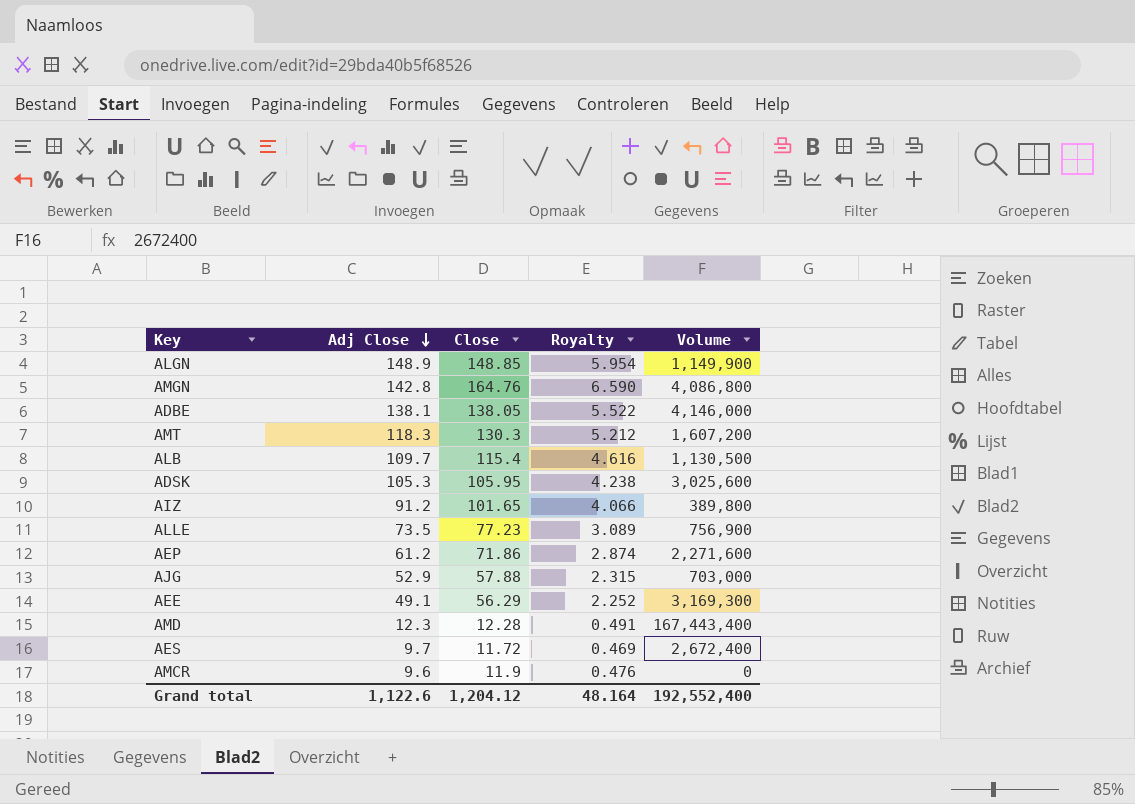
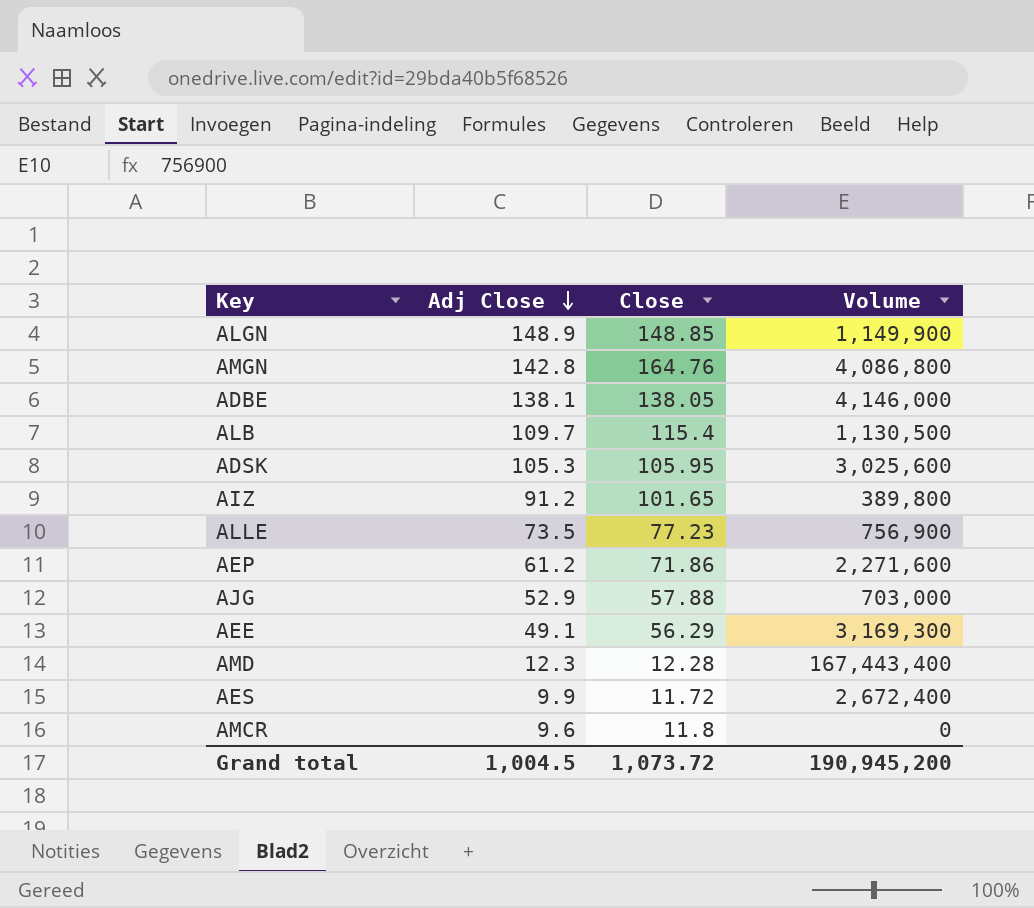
column Royalty | formula: [Close] * 0.04 -> none
row AMT: 118.3 | 130.3 | 5.212 | 1,607,200 -> none
AES | Adj Close: 9.7 -> 9.9
AMCR | Close: 11.9 -> 11.8
Grand total | Adj Close: 1,122.6 -> 1,004.5
Grand total | Close: 1,204.12 -> 1,073.72
Grand total | Volume: 192,552,400 -> 190,945,200

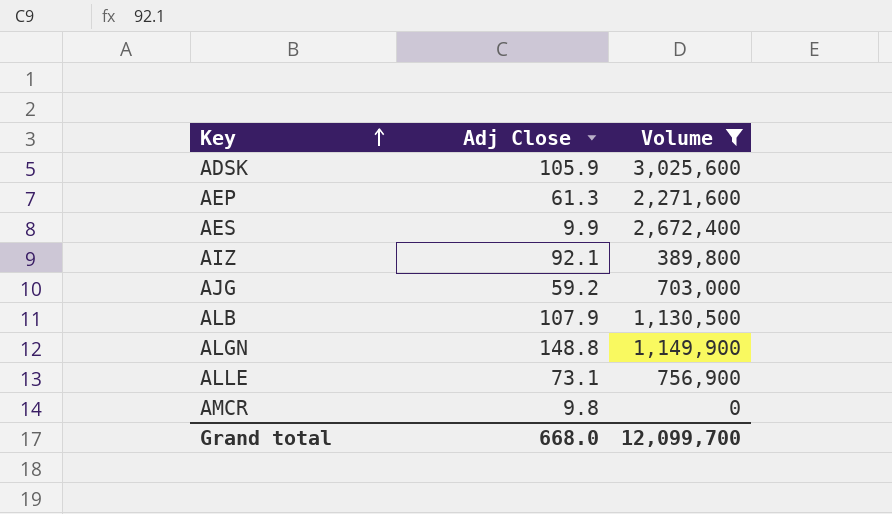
filter: none -> Volume <= 3,025,600
row order: Adj Close descending -> Key ascending
column Close | position: 3 -> none
ADSK | Adj Close: 105.3 -> 105.9
AEP | Adj Close: 61.2 -> 61.3
AIZ | Adj Close: 91.2 -> 92.1
AJG | Adj Close: 52.9 -> 59.2
ALB | Adj Close: 109.7 -> 107.9
ALGN | Adj Close: 148.9 -> 148.8
ALLE | Adj Close: 73.5 -> 73.1
AMCR | Adj Close: 9.6 -> 9.8
Grand total | Adj Close: 1,004.5 -> 668.0
Grand total | Volume: 190,945,200 -> 12,099,700

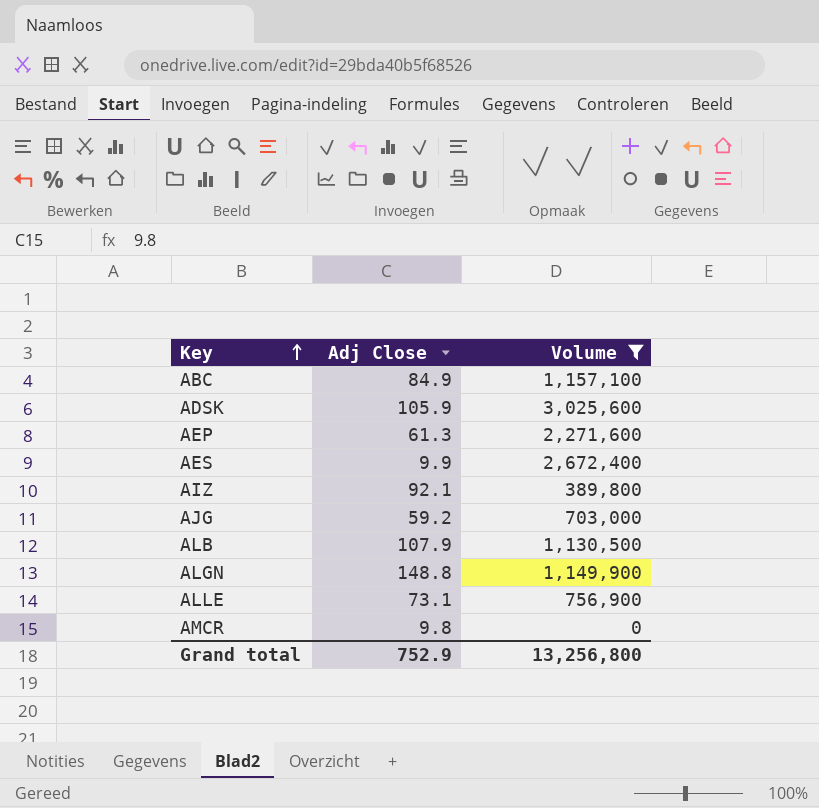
row ABC: none -> 84.9 | 1,157,100
Grand total | Adj Close: 668.0 -> 752.9
Grand total | Volume: 12,099,700 -> 13,256,800

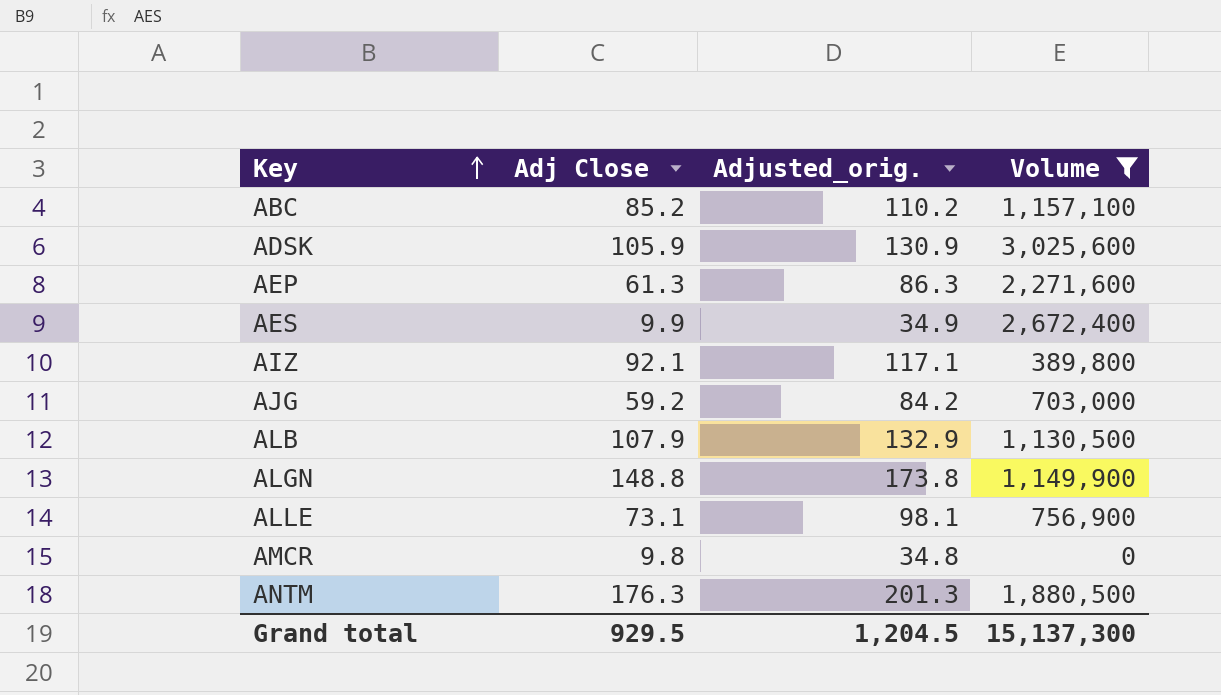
column Adjusted_orig. | formula: none -> [Adj Close] + 25
ABC | Adj Close: 84.9 -> 85.2
row ANTM: none -> 176.3 | 201.3 | 1,880,500
Grand total | Adj Close: 752.9 -> 929.5
Grand total | Volume: 13,256,800 -> 15,137,300

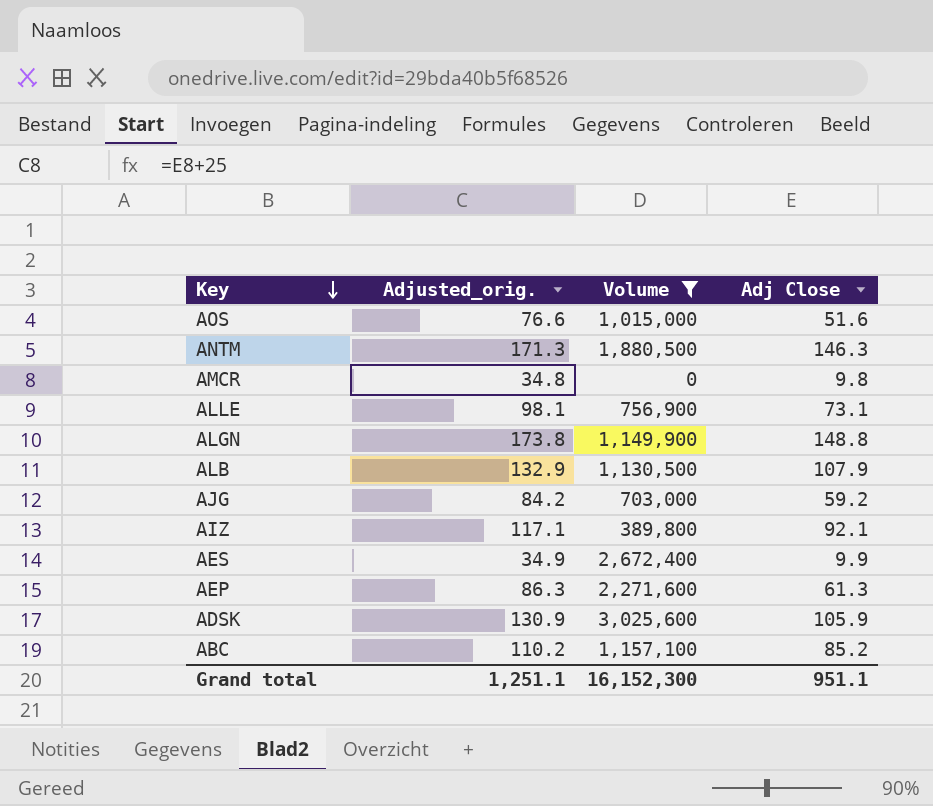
row order: Key ascending -> Key descending
column Adj Close | position: 2 -> 4
row AOS: none -> 76.6 | 1,015,000 | 51.6
ANTM | Adjusted_orig.: 201.3 -> 171.3
ANTM | Adj Close: 176.3 -> 146.3
Grand total | Adjusted_orig.: 1,204.5 -> 1,251.1
Grand total | Volume: 15,137,300 -> 16,152,300
Grand total | Adj Close: 929.5 -> 951.1

